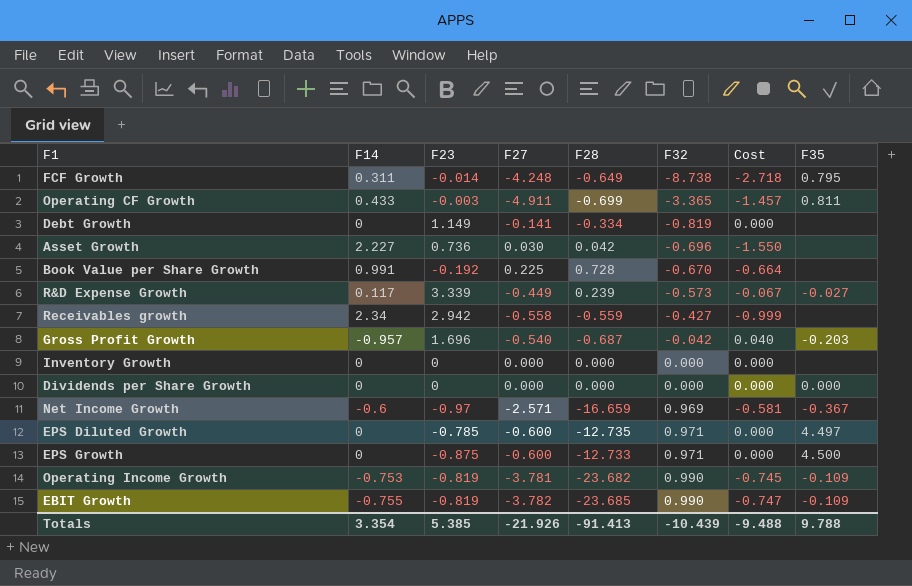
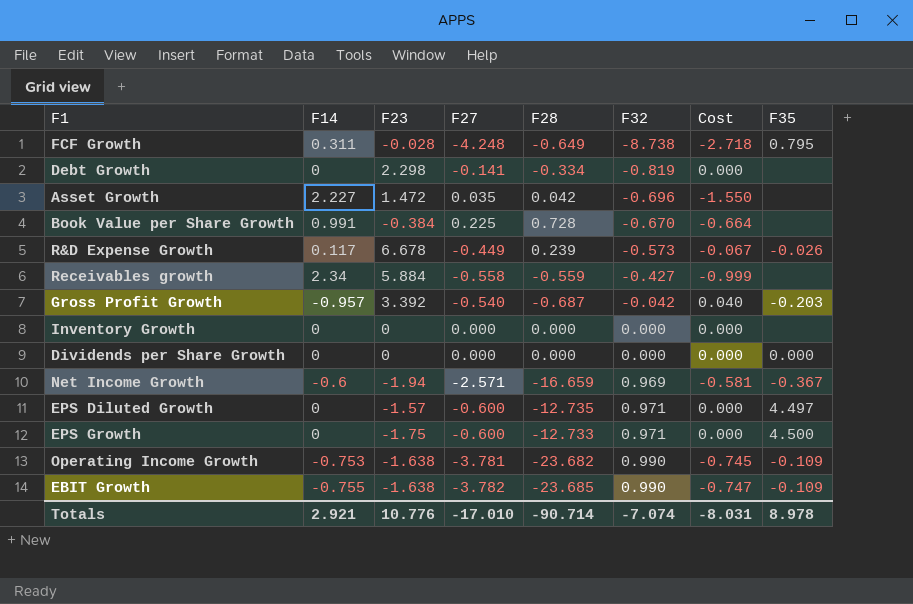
row Operating CF Growth: 0.433 | -0.003 | -4.911 | -0.699 | -3.365 | -1.457 | 0.811 -> none
FCF Growth | F23: -0.014 -> -0.028
Debt Growth | F23: 1.149 -> 2.298
Asset Growth | F23: 0.736 -> 1.472
Asset Growth | F27: 0.030 -> 0.035
Book Value per Share Growth | F23: -0.192 -> -0.384
R&D Expense Growth | F23: 3.339 -> 6.678
R&D Expense Growth | F35: -0.027 -> -0.026
Receivables growth | F23: 2.942 -> 5.884
Gross Profit Growth | F23: 1.696 -> 3.392
Net Income Growth | F23: -0.97 -> -1.94
EPS Diluted Growth | F23: -0.785 -> -1.57
EPS Growth | F23: -0.875 -> -1.75
Operating Income Growth | F23: -0.819 -> -1.638
EBIT Growth | F23: -0.819 -> -1.638
Totals | F14: 3.354 -> 2.921
Totals | F23: 5.385 -> 10.776
Totals | F27: -21.926 -> -17.010
Totals | F28: -91.413 -> -90.714
Totals | F32: -10.439 -> -7.074
Totals | Cost: -9.488 -> -8.031
Totals | F35: 9.788 -> 8.978

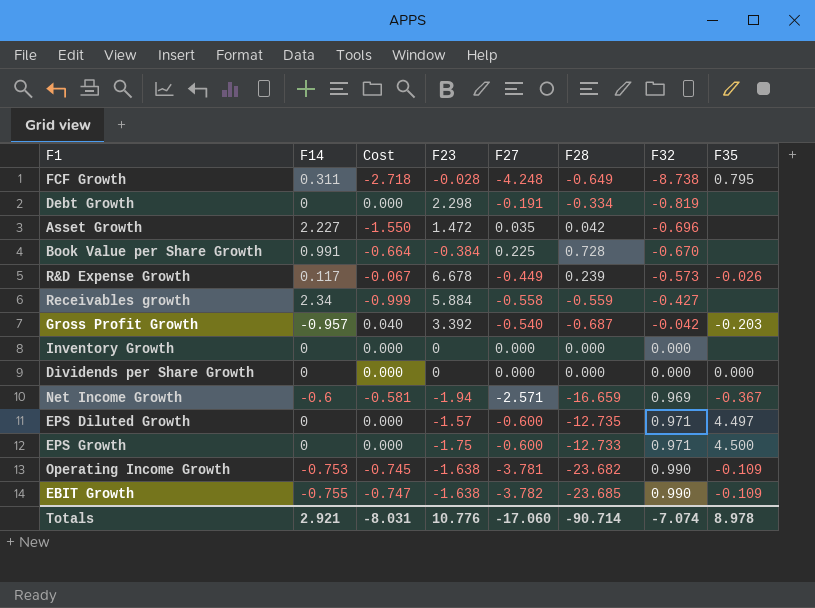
column Cost | position: 7 -> 3
Debt Growth | F27: -0.141 -> -0.191
Totals | F27: -17.010 -> -17.060

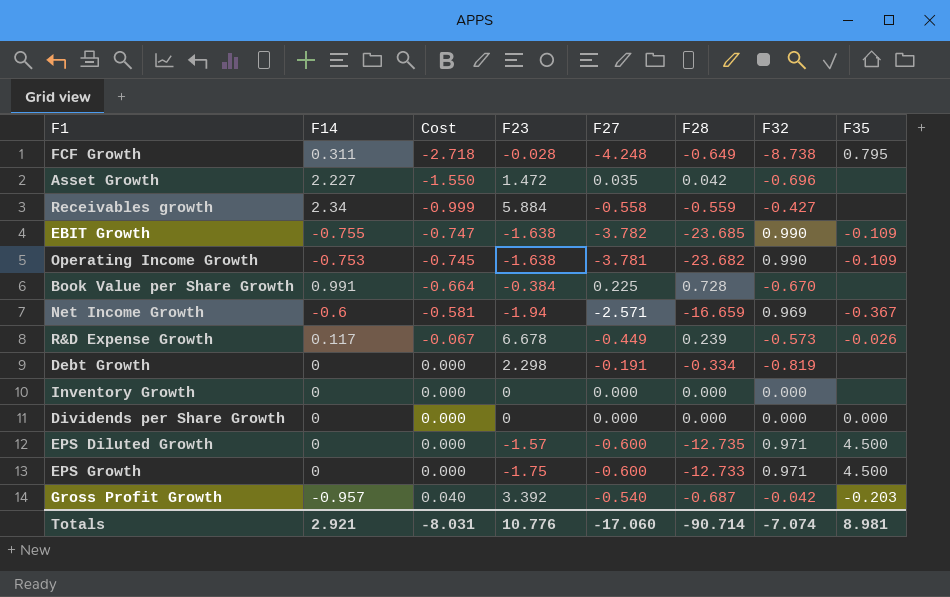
row order: F32 ascending -> Cost ascending
EPS Diluted Growth | F35: 4.497 -> 4.500
Totals | F35: 8.978 -> 8.981

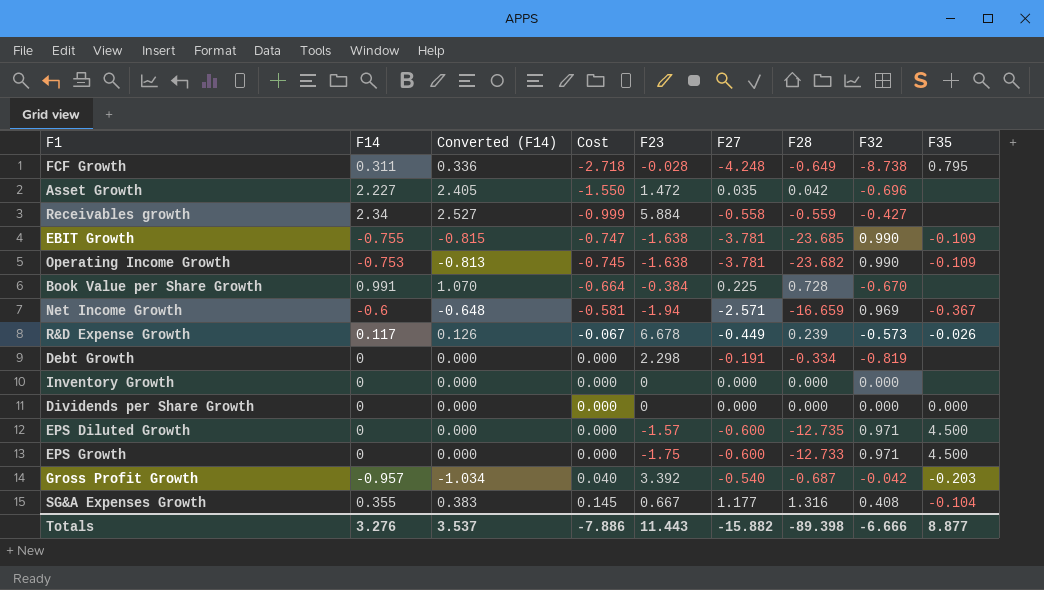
column Converted (F14) | formula: none -> [F14] * 1.08
EBIT Growth | F27: -3.782 -> -3.781
row SG&A Expenses Growth: none -> 0.355 | 0.383 | 0.145 | 0.667 | 1.177 | 1.316 | 0.408 | -0.104
Totals | F14: 2.921 -> 3.276
Totals | Cost: -8.031 -> -7.886
Totals | F23: 10.776 -> 11.443
Totals | F27: -17.060 -> -15.882
Totals | F28: -90.714 -> -89.398
Totals | F32: -7.074 -> -6.666
Totals | F35: 8.981 -> 8.877

